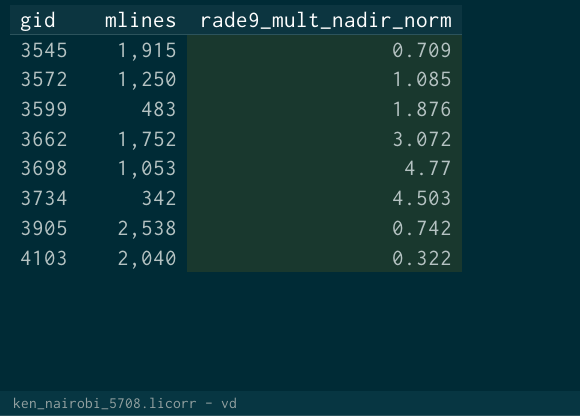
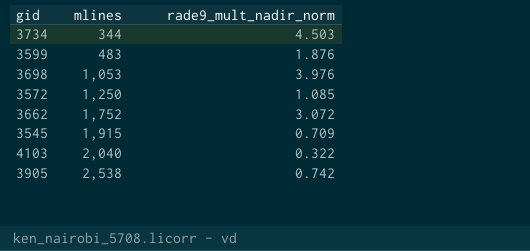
row order: gid ascending -> mlines ascending
3734 | mlines: 342 -> 344
3698 | rade9_mult_nadir_norm: 4.77 -> 3.976

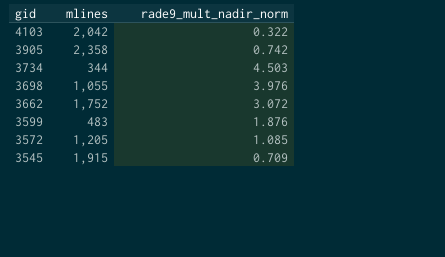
row order: mlines ascending -> gid descending
4103 | mlines: 2,040 -> 2,042
3905 | mlines: 2,538 -> 2,358
3698 | mlines: 1,053 -> 1,055
3572 | mlines: 1,250 -> 1,205

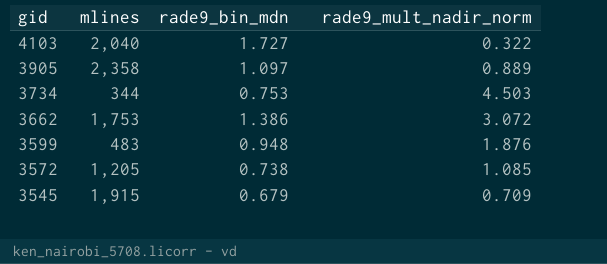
column rade9_bin_mdn | position: none -> 3
row 3698: 1,055 | 3.976 -> none
4103 | mlines: 2,042 -> 2,040
3905 | rade9_mult_nadir_norm: 0.742 -> 0.889
3662 | mlines: 1,752 -> 1,753

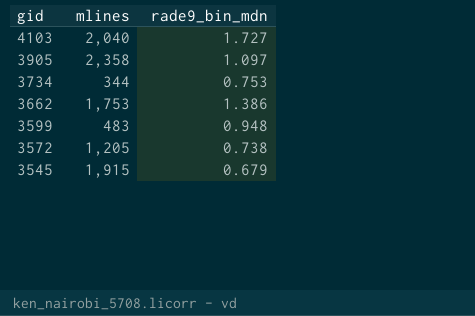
column rade9_mult_nadir_norm | position: 4 -> none

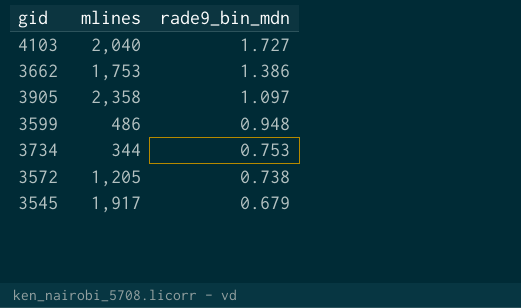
row order: gid descending -> rade9_bin_mdn descending
3599 | mlines: 483 -> 486
3545 | mlines: 1,915 -> 1,917

